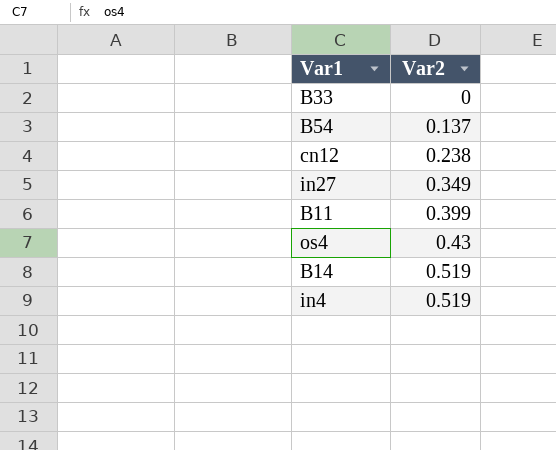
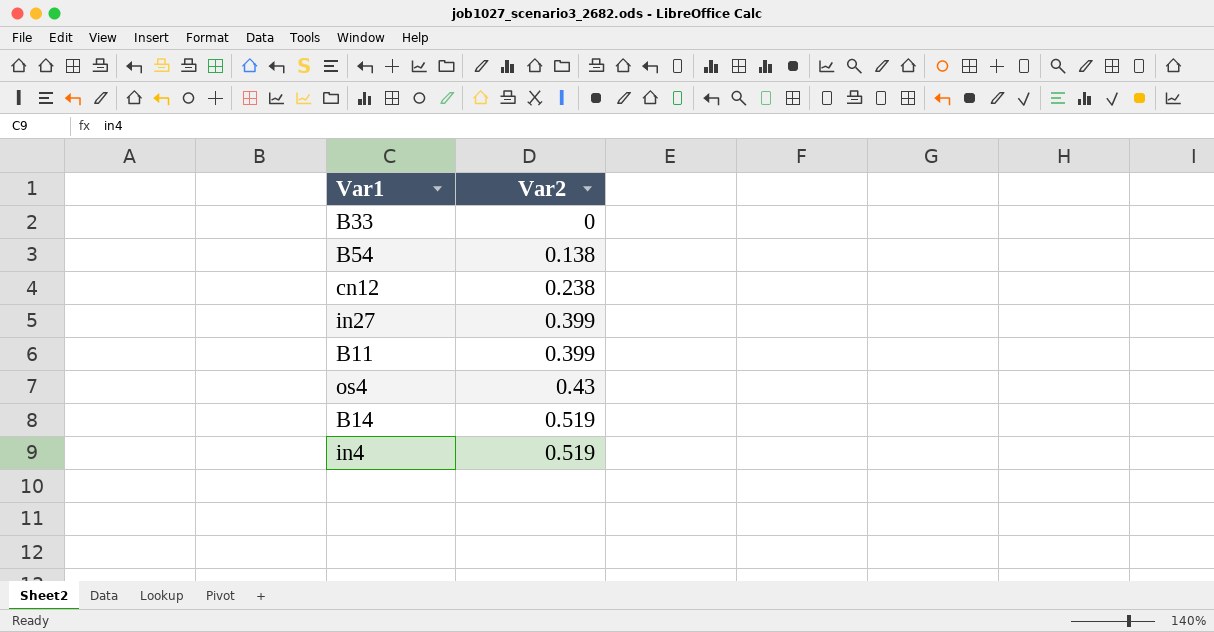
B54 | Var2: 0.137 -> 0.138
in27 | Var2: 0.349 -> 0.399

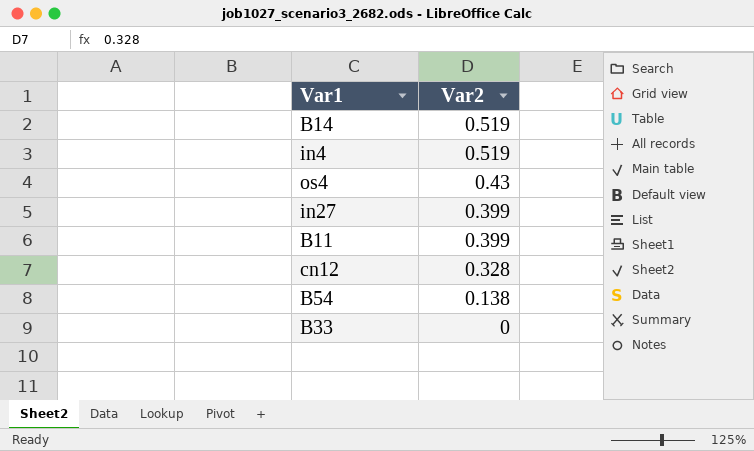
row order: Var2 ascending -> Var2 descending
cn12 | Var2: 0.238 -> 0.328

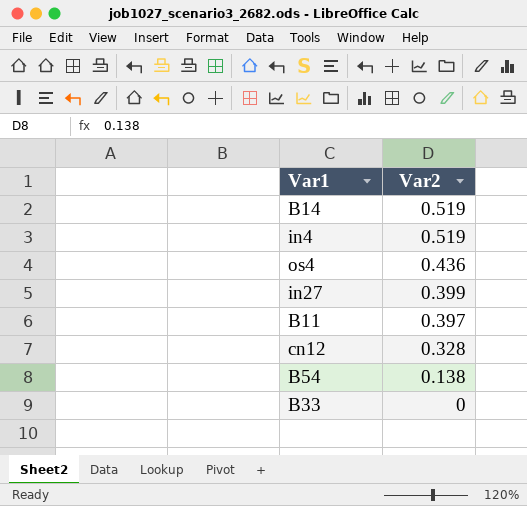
os4 | Var2: 0.43 -> 0.436
B11 | Var2: 0.399 -> 0.397

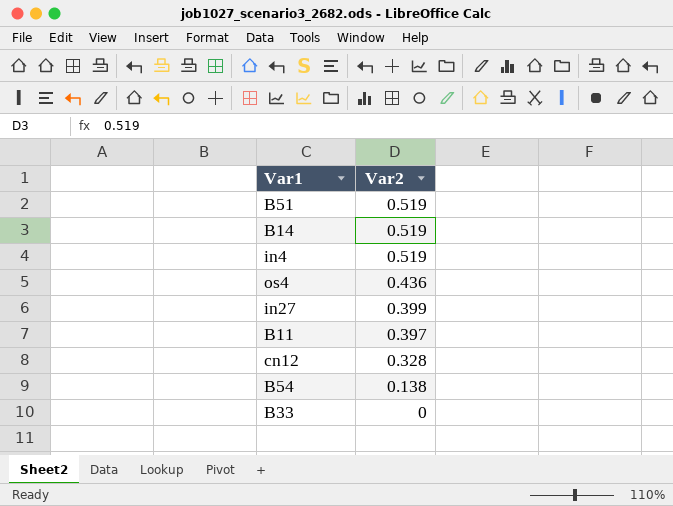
row B51: none -> 0.519

